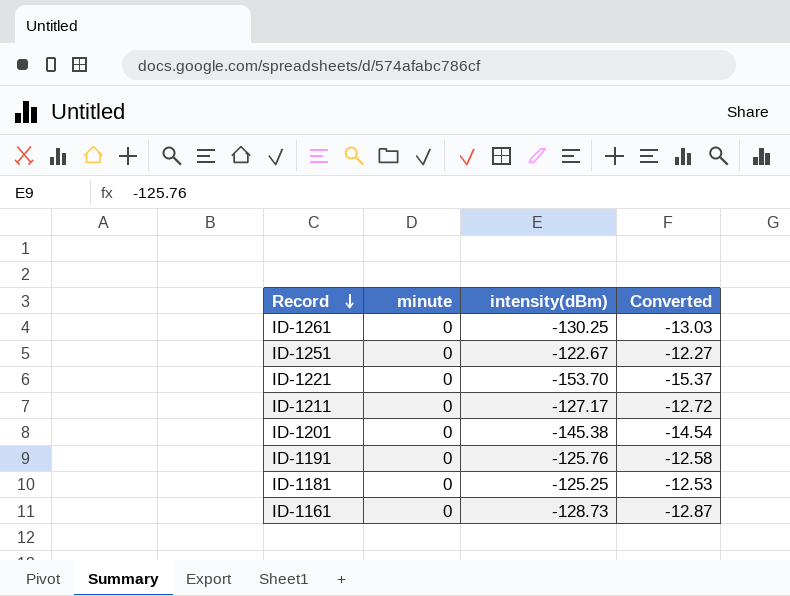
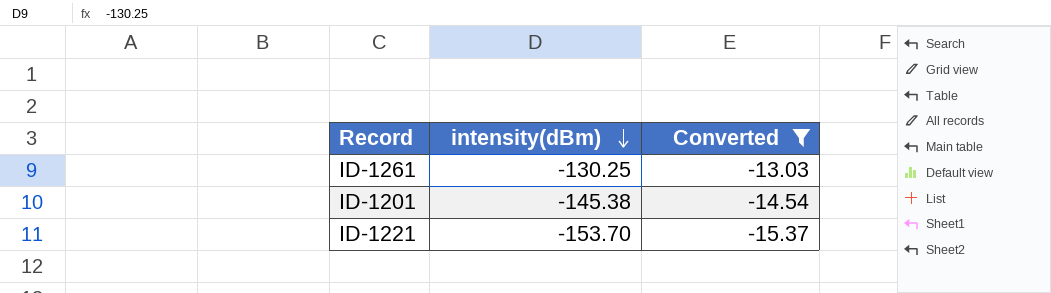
filter: none -> Converted <= -13.03
row order: Record descending -> intensity(dBm) descending
column minute | position: 2 -> none

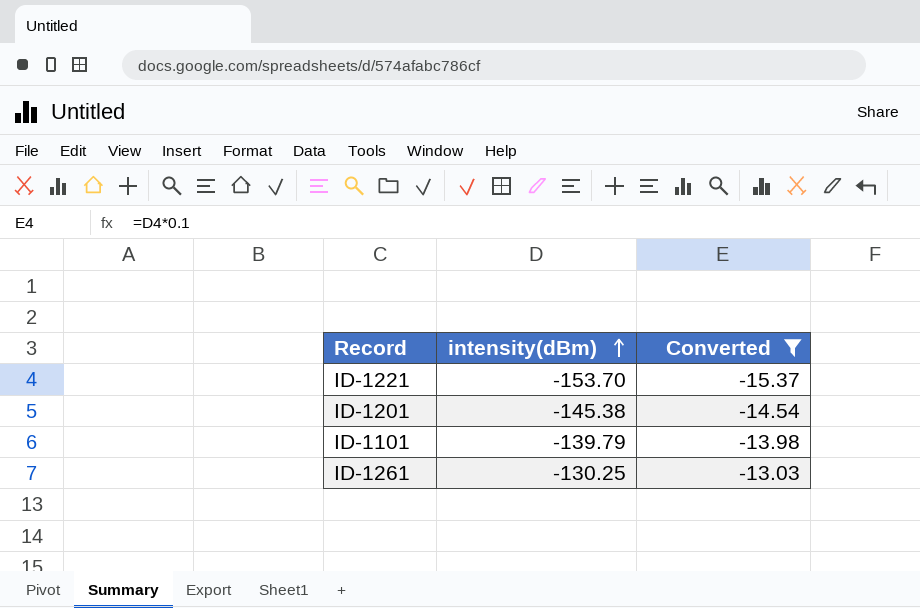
row order: intensity(dBm) descending -> intensity(dBm) ascending
row ID-1101: none -> -139.79 | -13.98

